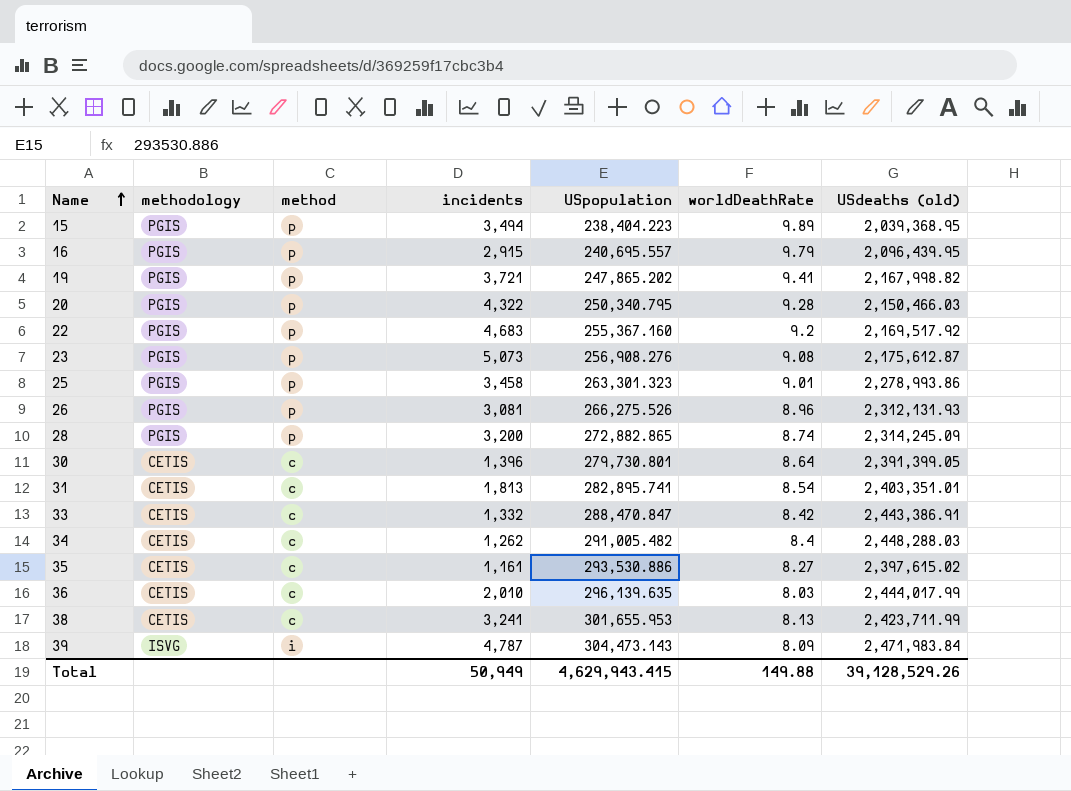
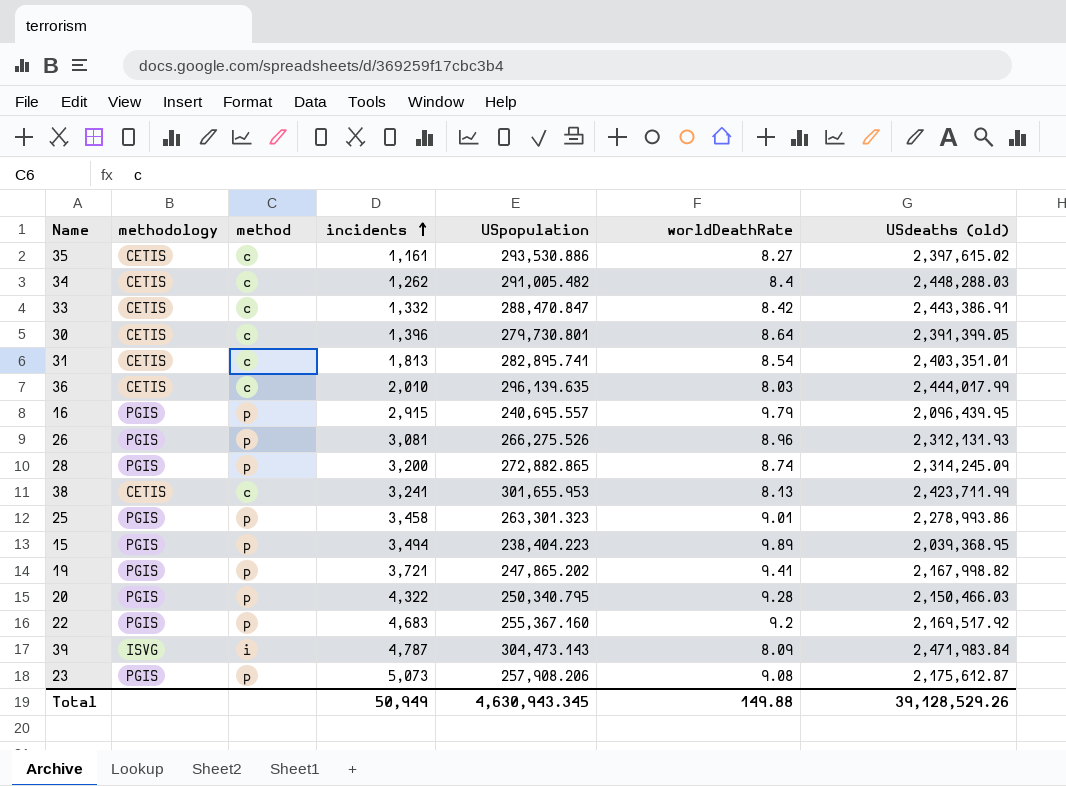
row order: Name ascending -> incidents ascending
23 | USpopulation: 256,908.276 -> 257,908.206
Total | USpopulation: 4,629,943.415 -> 4,630,943.345

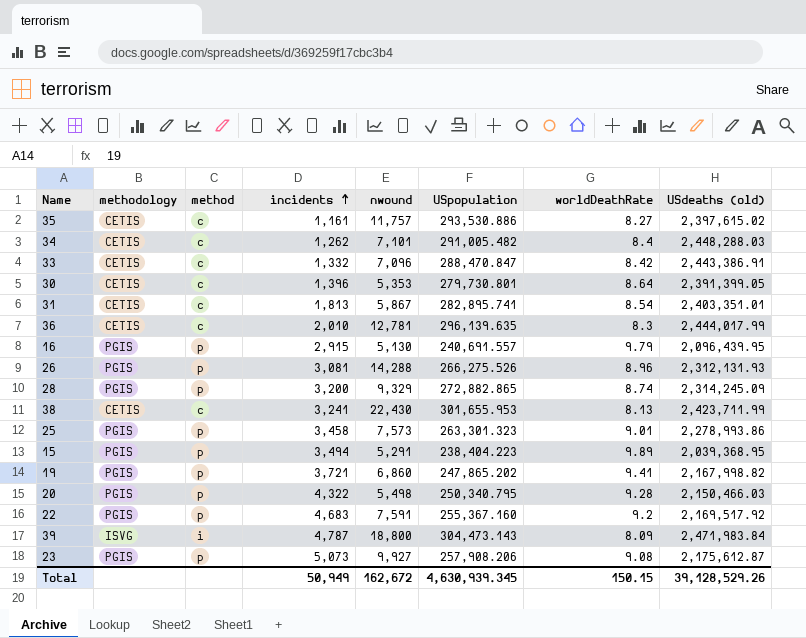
column nwound | position: none -> 5
36 | worldDeathRate: 8.03 -> 8.3
16 | USpopulation: 240,695.557 -> 240,691.557
Total | USpopulation: 4,630,943.345 -> 4,630,939.345
Total | worldDeathRate: 149.88 -> 150.15

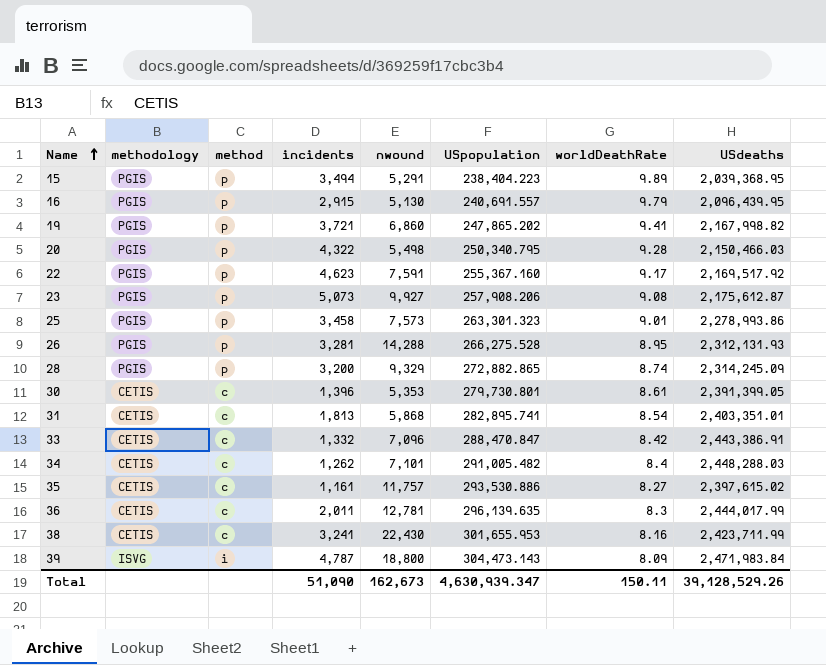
row order: incidents ascending -> Name ascending
column name: USdeaths (old) -> USdeaths
22 | incidents: 4,683 -> 4,623
22 | worldDeathRate: 9.2 -> 9.17
26 | incidents: 3,081 -> 3,281
26 | USpopulation: 266,275.526 -> 266,275.528
26 | worldDeathRate: 8.96 -> 8.95
30 | worldDeathRate: 8.64 -> 8.61
31 | nwound: 5,867 -> 5,868
36 | incidents: 2,010 -> 2,011
38 | worldDeathRate: 8.13 -> 8.16
Total | incidents: 50,949 -> 51,090
Total | nwound: 162,672 -> 162,673
Total | USpopulation: 4,630,939.345 -> 4,630,939.347
Total | worldDeathRate: 150.15 -> 150.11

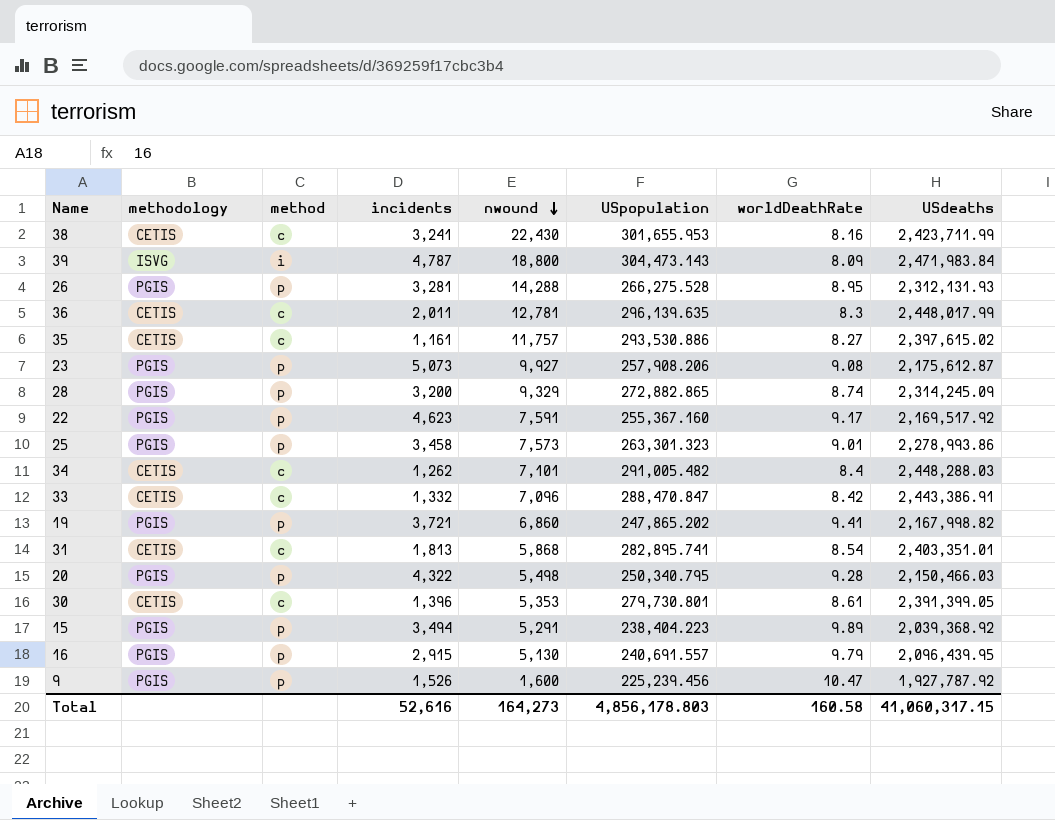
row order: Name ascending -> nwound descending
36 | USdeaths: 2,444,017.99 -> 2,448,017.99
15 | USdeaths: 2,039,368.95 -> 2,039,368.92
row 9: none -> PGIS | p | 1,526 | 1,600 | 225,239.456 | 10.47 | 1,927,787.92
Total | incidents: 51,090 -> 52,616
Total | nwound: 162,673 -> 164,273
Total | USpopulation: 4,630,939.347 -> 4,856,178.803
Total | worldDeathRate: 150.11 -> 160.58
Total | USdeaths: 39,128,529.26 -> 41,060,317.15

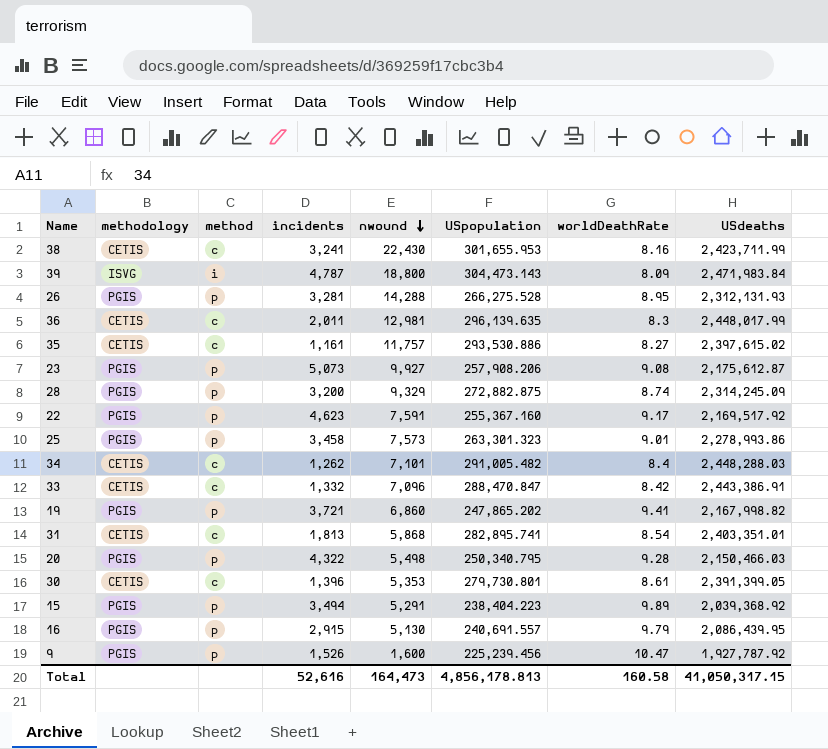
36 | nwound: 12,781 -> 12,981
28 | USpopulation: 272,882.865 -> 272,882.875
16 | USdeaths: 2,096,439.95 -> 2,086,439.95
Total | nwound: 164,273 -> 164,473
Total | USpopulation: 4,856,178.803 -> 4,856,178.813
Total | USdeaths: 41,060,317.15 -> 41,050,317.15

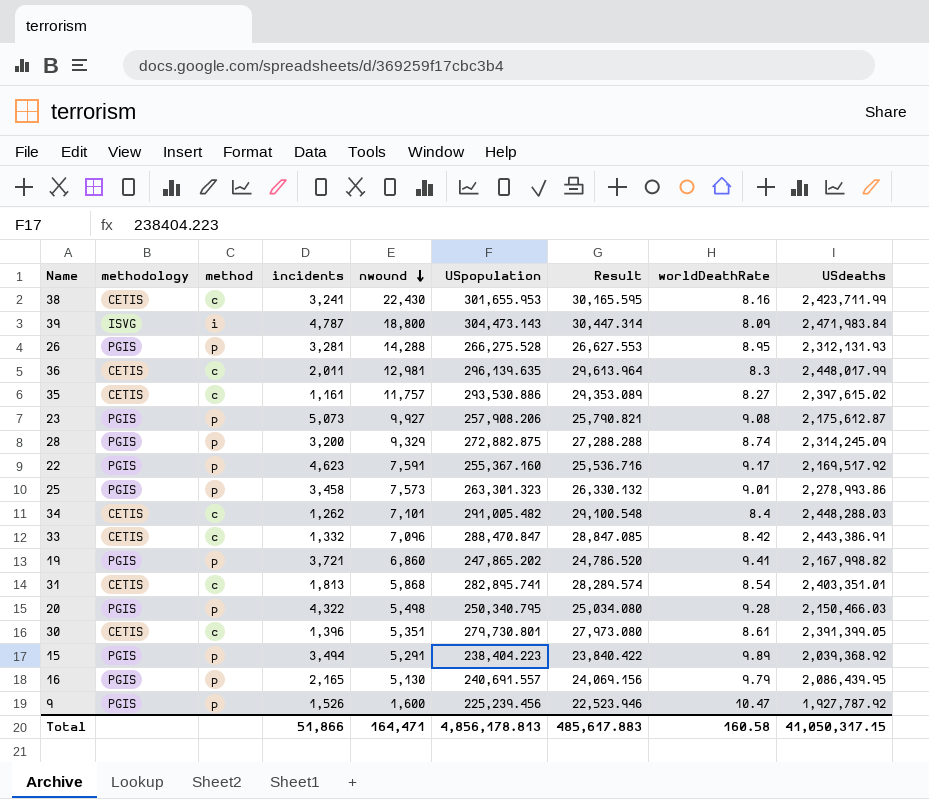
column Result | formula: none -> [USpopulation] * 0.1
30 | nwound: 5,353 -> 5,351
16 | incidents: 2,915 -> 2,165
Total | incidents: 52,616 -> 51,866
Total | nwound: 164,473 -> 164,471

